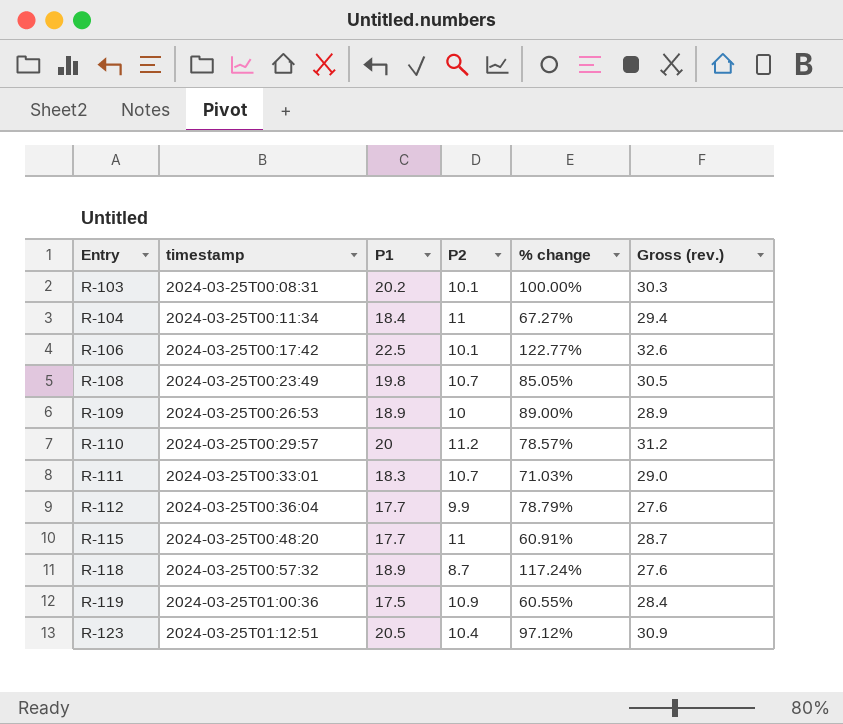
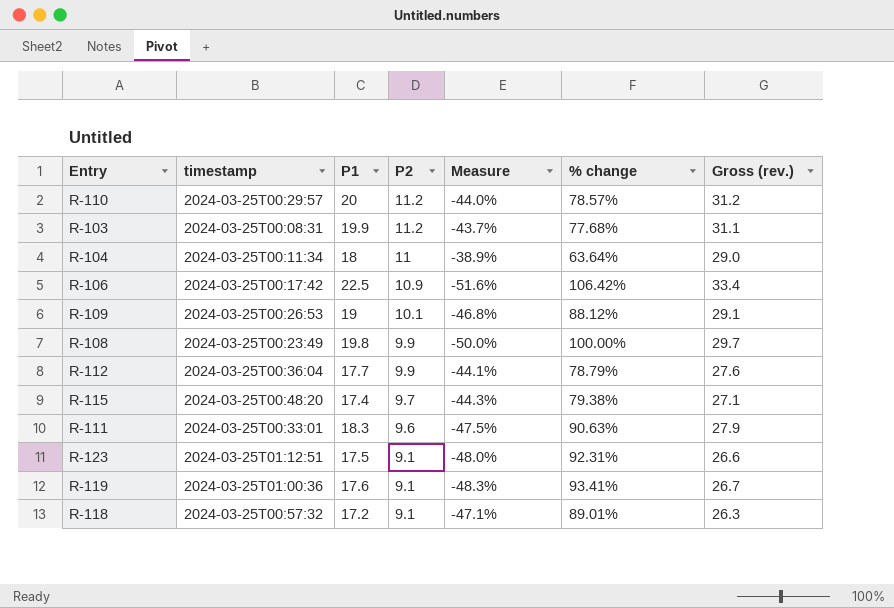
row order: Entry ascending -> P2 descending
column Measure | formula: none -> ([P2] - [P1]) / [P1]
R-103 | P1: 20.2 -> 19.9
R-103 | P2: 10.1 -> 11.2
R-103 | % change: 100.00% -> 77.68%
R-103 | Gross (rev.): 30.3 -> 31.1
R-104 | P1: 18.4 -> 18
R-104 | % change: 67.27% -> 63.64%
R-104 | Gross (rev.): 29.4 -> 29.0
R-106 | P2: 10.1 -> 10.9
R-106 | % change: 122.77% -> 106.42%
R-106 | Gross (rev.): 32.6 -> 33.4
R-109 | P1: 18.9 -> 19
R-109 | P2: 10 -> 10.1
R-109 | % change: 89.00% -> 88.12%
R-109 | Gross (rev.): 28.9 -> 29.1
R-108 | P2: 10.7 -> 9.9
R-108 | % change: 85.05% -> 100.00%
R-108 | Gross (rev.): 30.5 -> 29.7
R-115 | P1: 17.7 -> 17.4
R-115 | P2: 11 -> 9.7
R-115 | % change: 60.91% -> 79.38%
R-115 | Gross (rev.): 28.7 -> 27.1
R-111 | P2: 10.7 -> 9.6
R-111 | % change: 71.03% -> 90.63%
R-111 | Gross (rev.): 29.0 -> 27.9
R-123 | P1: 20.5 -> 17.5
R-123 | P2: 10.4 -> 9.1
R-123 | % change: 97.12% -> 92.31%
R-123 | Gross (rev.): 30.9 -> 26.6
R-119 | P1: 17.5 -> 17.6
R-119 | P2: 10.9 -> 9.1
R-119 | % change: 60.55% -> 93.41%
R-119 | Gross (rev.): 28.4 -> 26.7
R-118 | P1: 18.9 -> 17.2
R-118 | P2: 8.7 -> 9.1
R-118 | % change: 117.24% -> 89.01%
R-118 | Gross (rev.): 27.6 -> 26.3

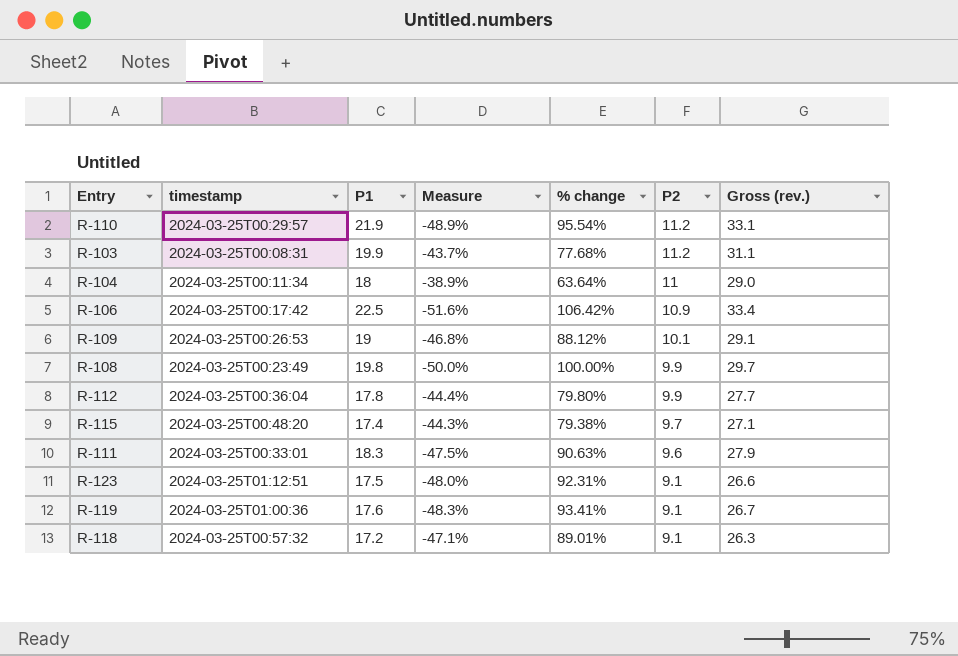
column P2 | position: 4 -> 6
R-110 | P1: 20 -> 21.9
R-110 | Measure: -44.0% -> -48.9%
R-110 | % change: 78.57% -> 95.54%
R-110 | Gross (rev.): 31.2 -> 33.1
R-112 | P1: 17.7 -> 17.8
R-112 | Measure: -44.1% -> -44.4%
R-112 | % change: 78.79% -> 79.80%
R-112 | Gross (rev.): 27.6 -> 27.7

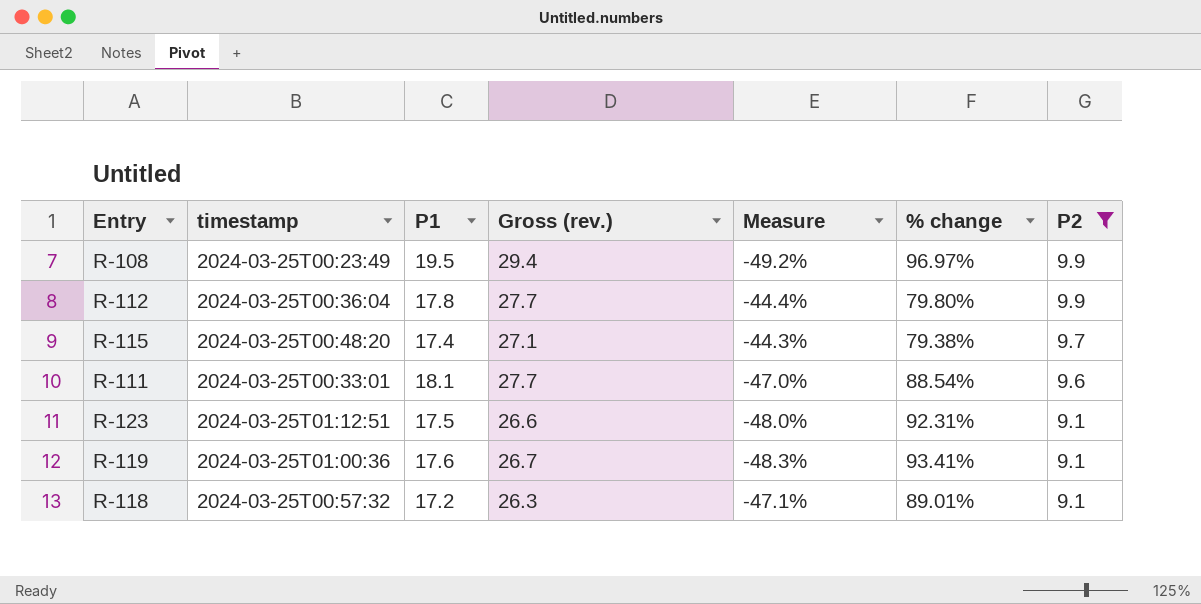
filter: none -> P2 <= 9.9
column Gross (rev.) | position: 7 -> 4
R-108 | P1: 19.8 -> 19.5
R-108 | Gross (rev.): 29.7 -> 29.4
R-108 | Measure: -50.0% -> -49.2%
R-108 | % change: 100.00% -> 96.97%
R-111 | P1: 18.3 -> 18.1
R-111 | Gross (rev.): 27.9 -> 27.7
R-111 | Measure: -47.5% -> -47.0%
R-111 | % change: 90.63% -> 88.54%

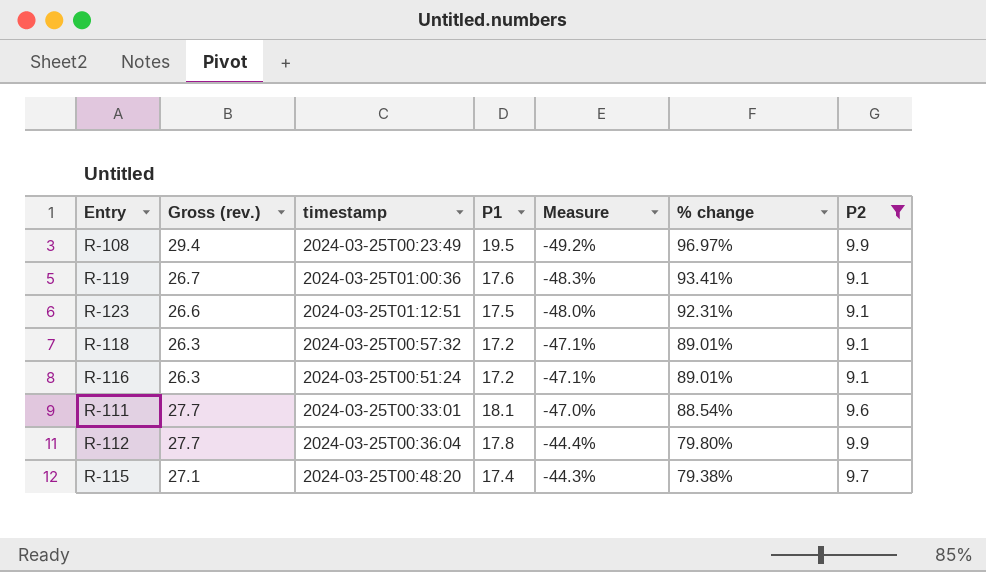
row order: P2 descending -> Measure ascending
column Gross (rev.) | position: 4 -> 2
row R-116: none -> 26.3 | 2024-03-25T00:51:24 | 17.2 | -47.1% | 89.01% | 9.1

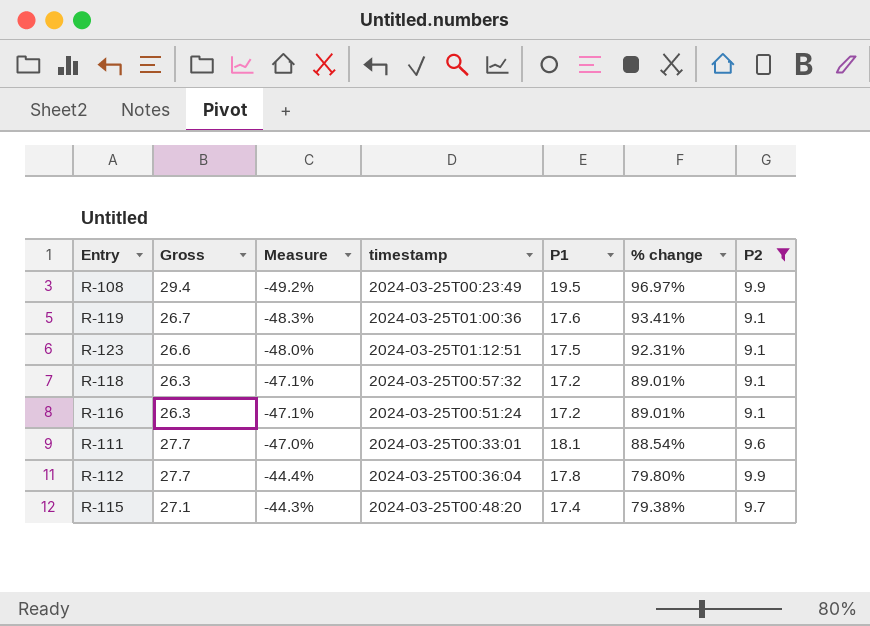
column name: Gross (rev.) -> Gross
column Measure | position: 5 -> 3

